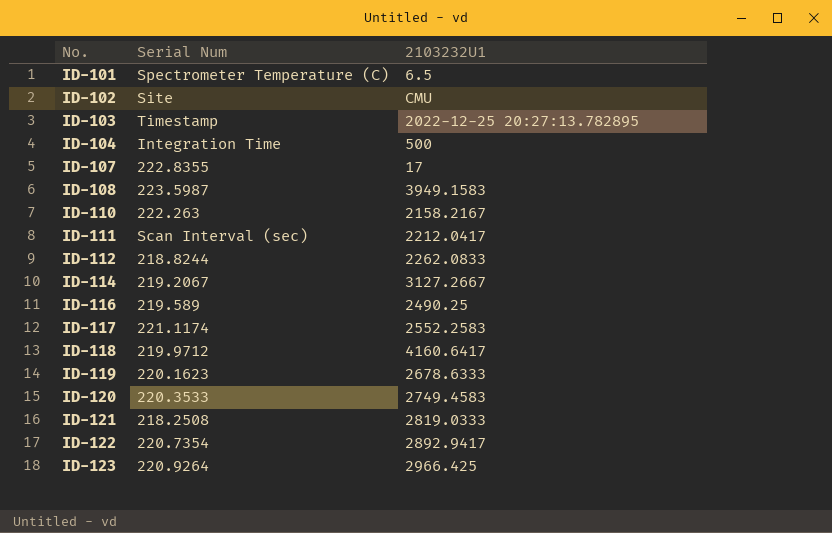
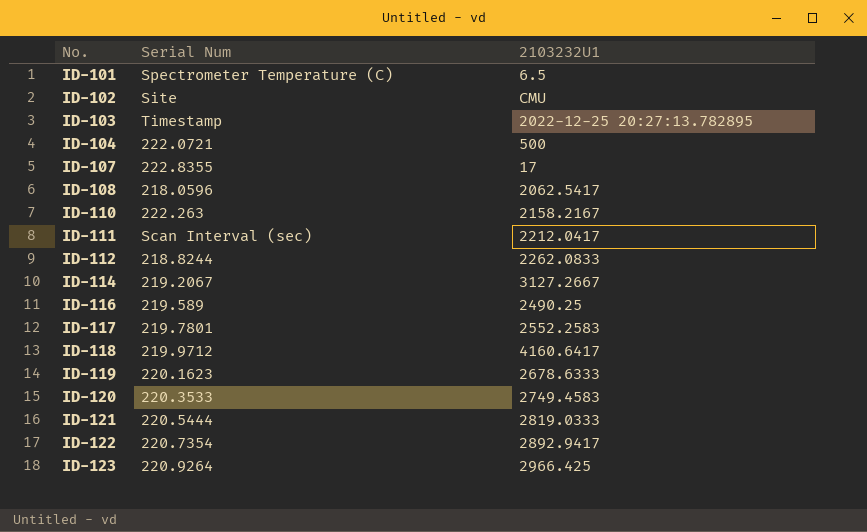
ID-104 | Serial Num: Integration Time -> 222.0721
ID-108 | Serial Num: 223.5987 -> 218.0596
ID-108 | 2103232U1: 3949.1583 -> 2062.5417
ID-117 | Serial Num: 221.1174 -> 219.7801
ID-121 | Serial Num: 218.2508 -> 220.5444

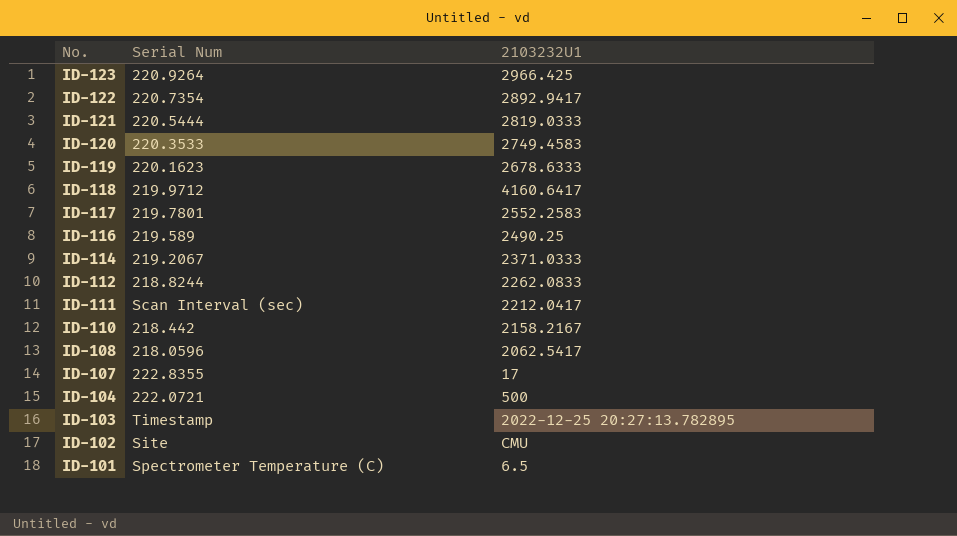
row order: No. ascending -> No. descending
ID-114 | 2103232U1: 3127.2667 -> 2371.0333
ID-110 | Serial Num: 222.263 -> 218.442

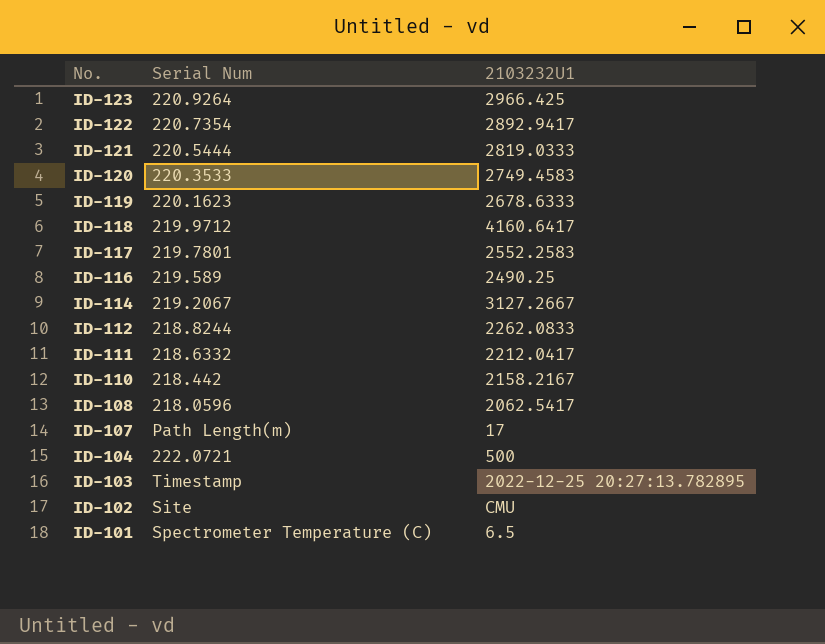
ID-114 | 2103232U1: 2371.0333 -> 3127.2667
ID-111 | Serial Num: Scan Interval (sec) -> 218.6332
ID-107 | Serial Num: 222.8355 -> Path Length(m)

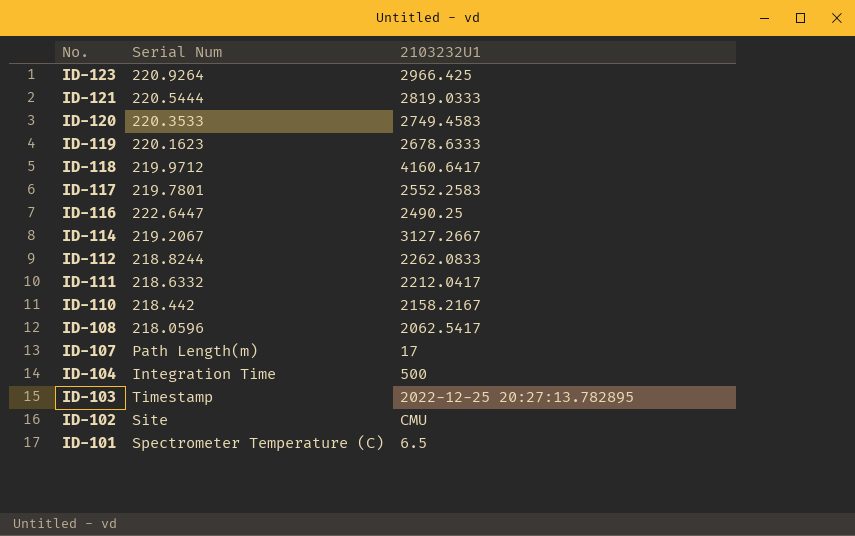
row ID-122: 220.7354 | 2892.9417 -> none
ID-116 | Serial Num: 219.589 -> 222.6447
ID-104 | Serial Num: 222.0721 -> Integration Time

